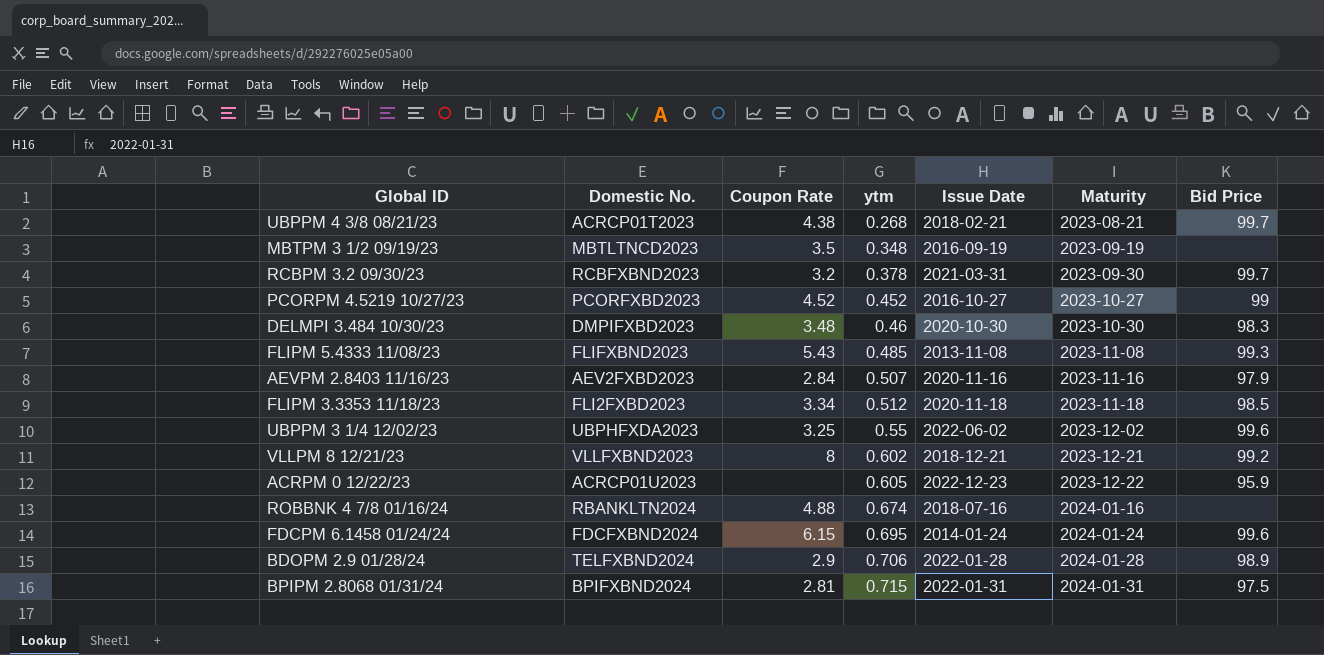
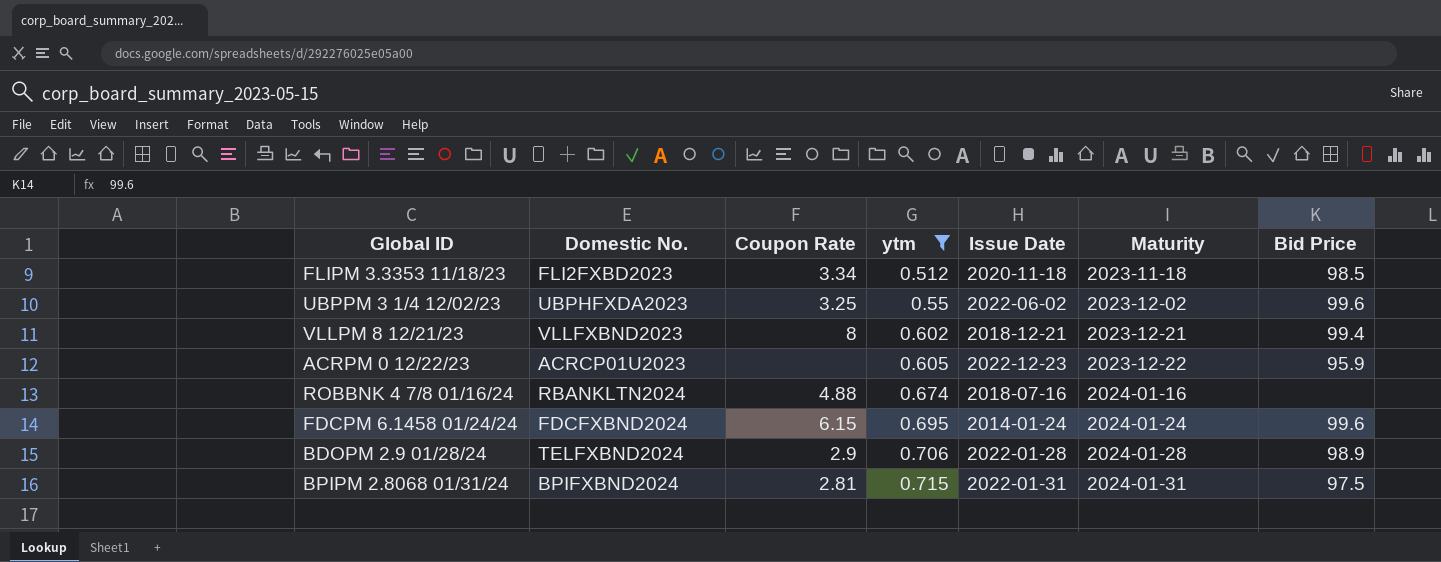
filter: none -> ytm >= 0.512
VLLPM 8 12/21/23 | Bid Price: 99.2 -> 99.4

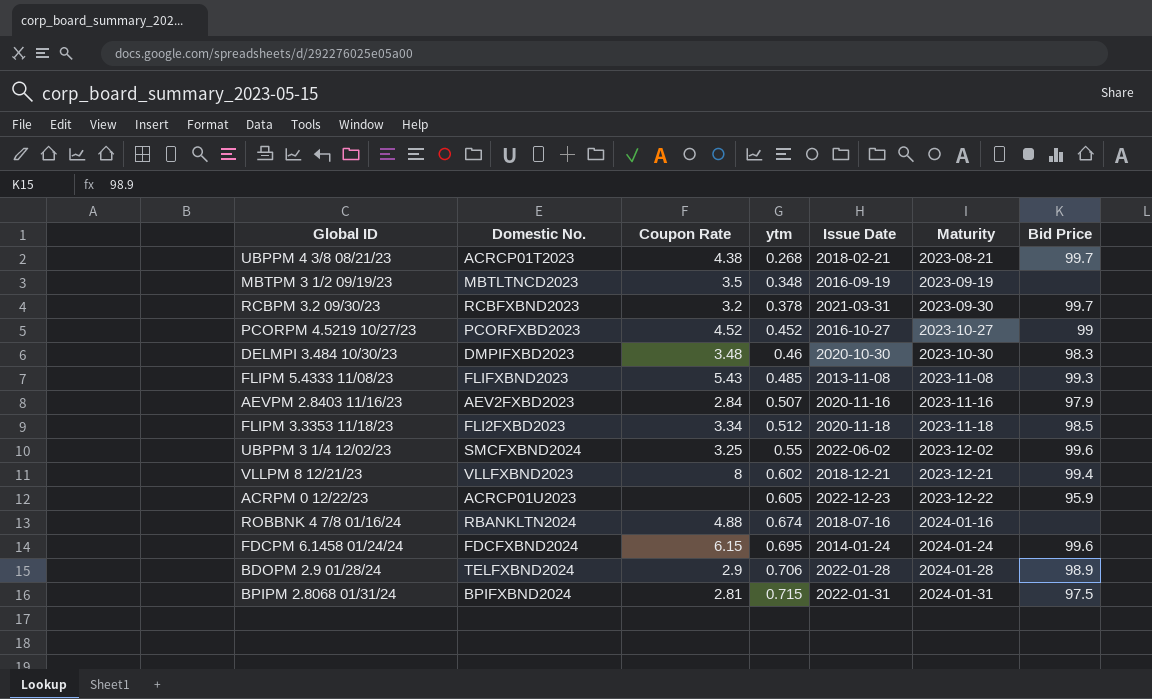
filter: ytm >= 0.512 -> none
UBPPM 3 1/4 12/02/23 | Domestic No.: UBPHFXDA2023 -> SMCFXBND2024

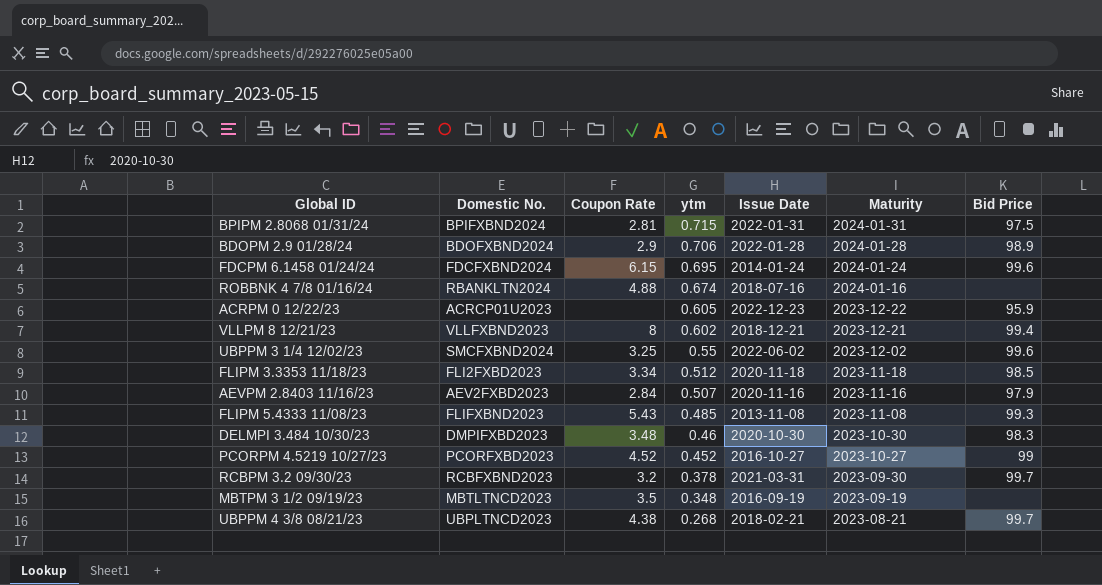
row order: ytm ascending -> ytm descending
BDOPM 2.9 01/28/24 | Domestic No.: TELFXBND2024 -> BDOFXBND2024
UBPPM 4 3/8 08/21/23 | Domestic No.: ACRCP01T2023 -> UBPLTNCD2023

